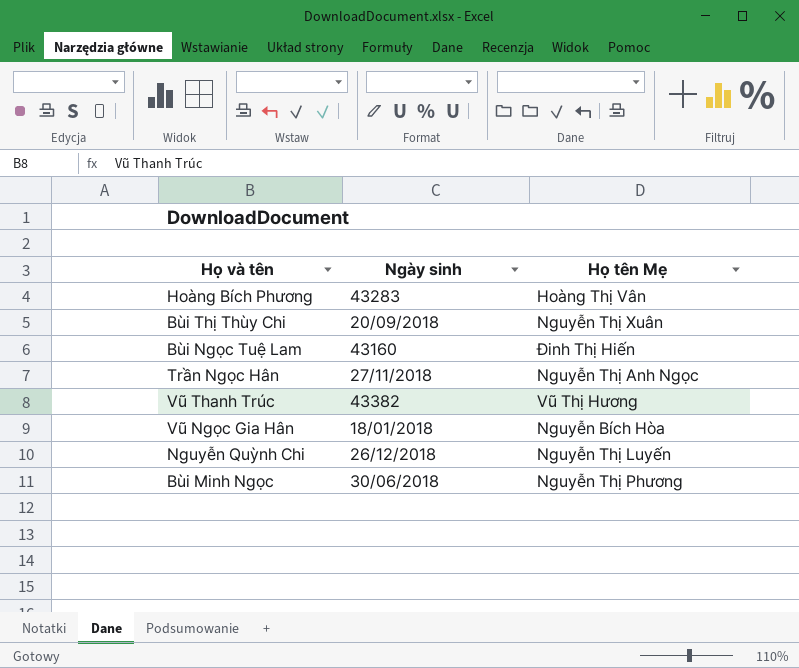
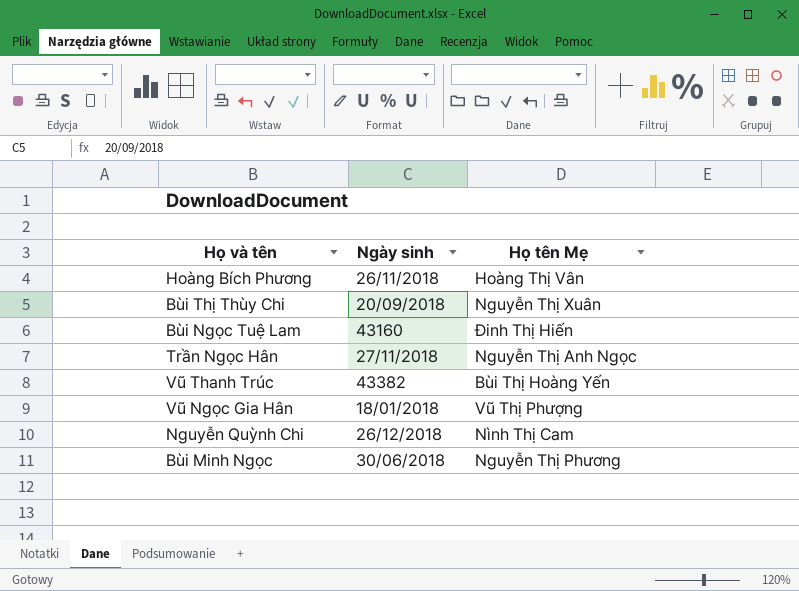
Hoàng Bích Phương | Ngày sinh: 43283 -> 26/11/2018
Vũ Thanh Trúc | Họ tên Mẹ: Vũ Thị Hương -> Bùi Thị Hoàng Yến
Vũ Ngọc Gia Hân | Họ tên Mẹ: Nguyễn Bích Hòa -> Vũ Thị Phượng
Nguyễn Quỳnh Chi | Họ tên Mẹ: Nguyễn Thị Luyến -> Nình Thị Cam

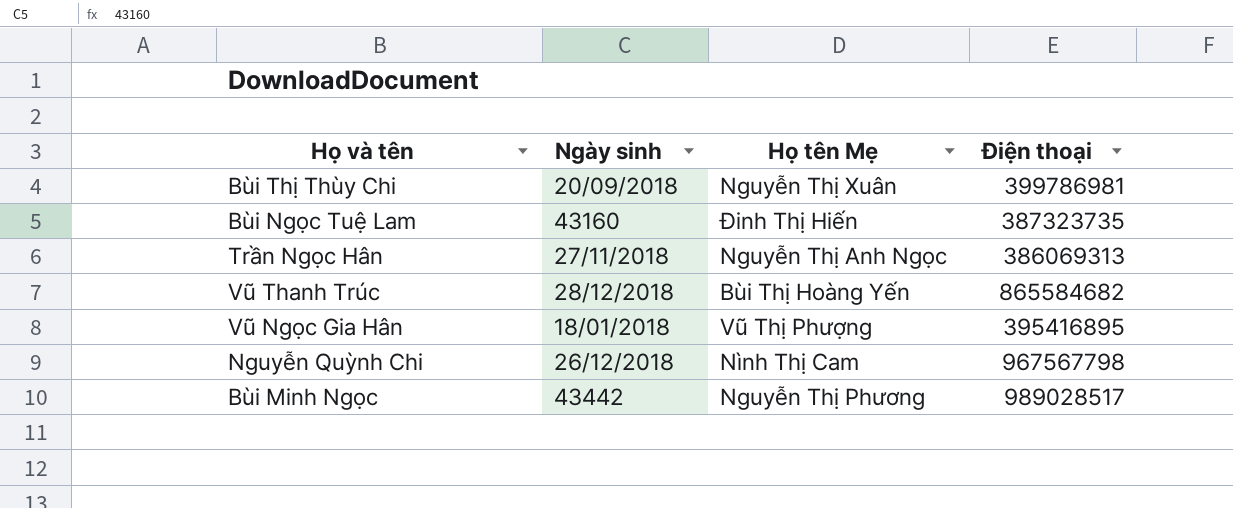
column Điện thoại | position: none -> 4
row Hoàng Bích Phương: 26/11/2018 | Hoàng Thị Vân -> none
Vũ Thanh Trúc | Ngày sinh: 43382 -> 28/12/2018
Bùi Minh Ngọc | Ngày sinh: 30/06/2018 -> 43442

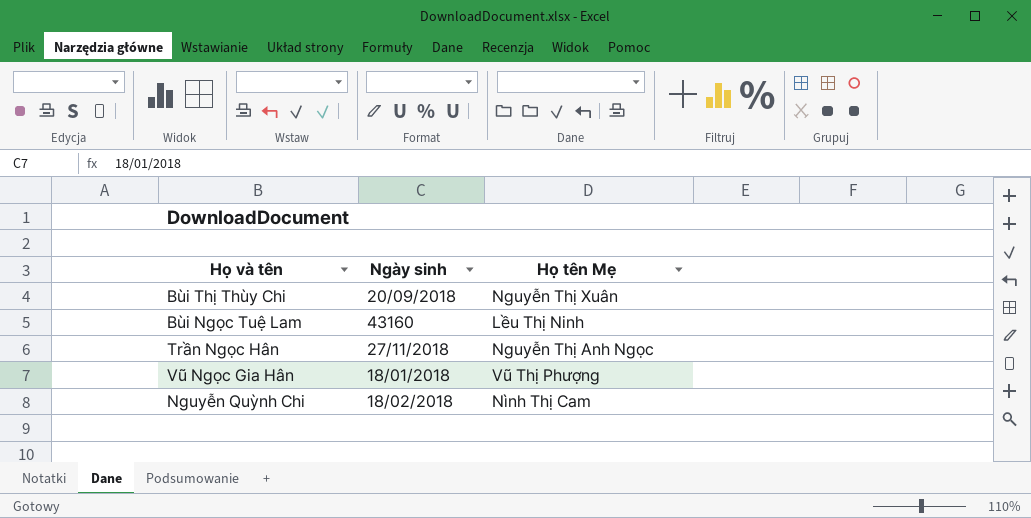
column Điện thoại | position: 4 -> none
row Vũ Thanh Trúc: 28/12/2018 | Bùi Thị Hoàng Yến | 865584682 -> none
row Bùi Minh Ngọc: 43442 | Nguyễn Thị Phương | 989028517 -> none
Bùi Ngọc Tuệ Lam | Họ tên Mẹ: Đinh Thị Hiến -> Lều Thị Ninh
Nguyễn Quỳnh Chi | Ngày sinh: 26/12/2018 -> 18/02/2018

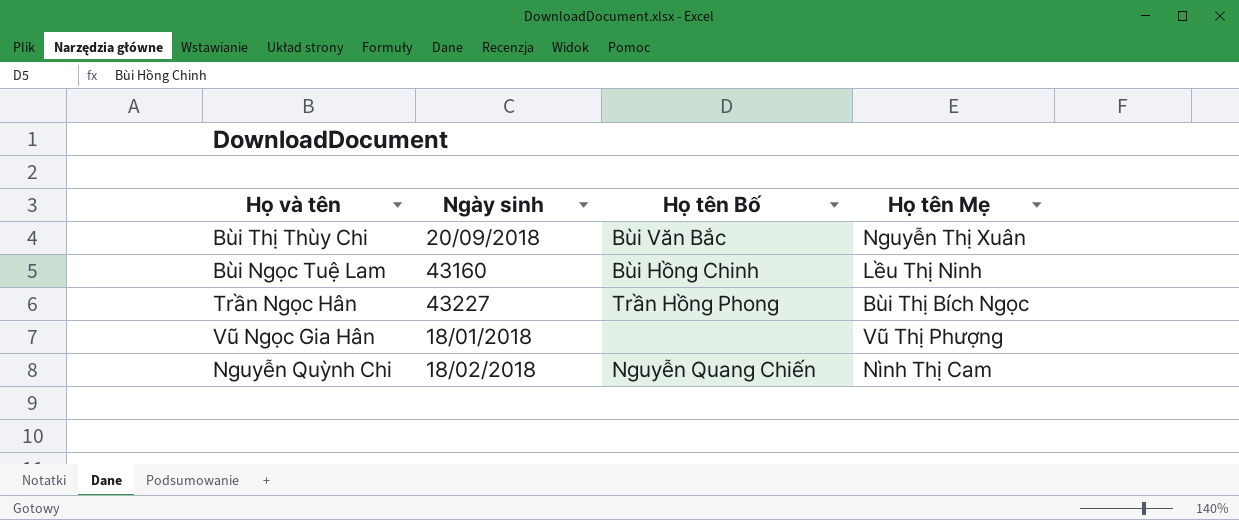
column Họ tên Bố | position: none -> 3
Trần Ngọc Hân | Ngày sinh: 27/11/2018 -> 43227
Trần Ngọc Hân | Họ tên Mẹ: Nguyễn Thị Anh Ngọc -> Bùi Thị Bích Ngọc

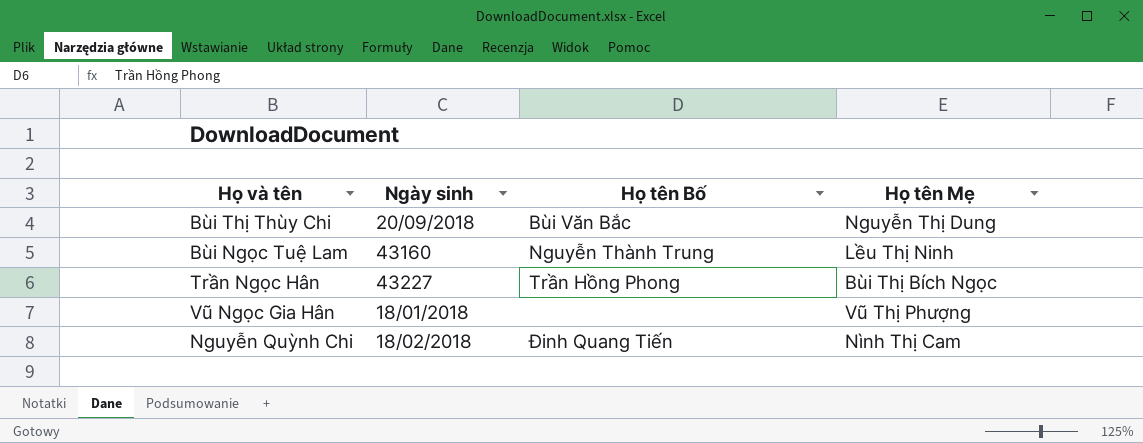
Bùi Thị Thùy Chi | Họ tên Mẹ: Nguyễn Thị Xuân -> Nguyễn Thị Dung
Bùi Ngọc Tuệ Lam | Họ tên Bố: Bùi Hồng Chinh -> Nguyễn Thành Trung
Nguyễn Quỳnh Chi | Họ tên Bố: Nguyễn Quang Chiến -> Đinh Quang Tiến

